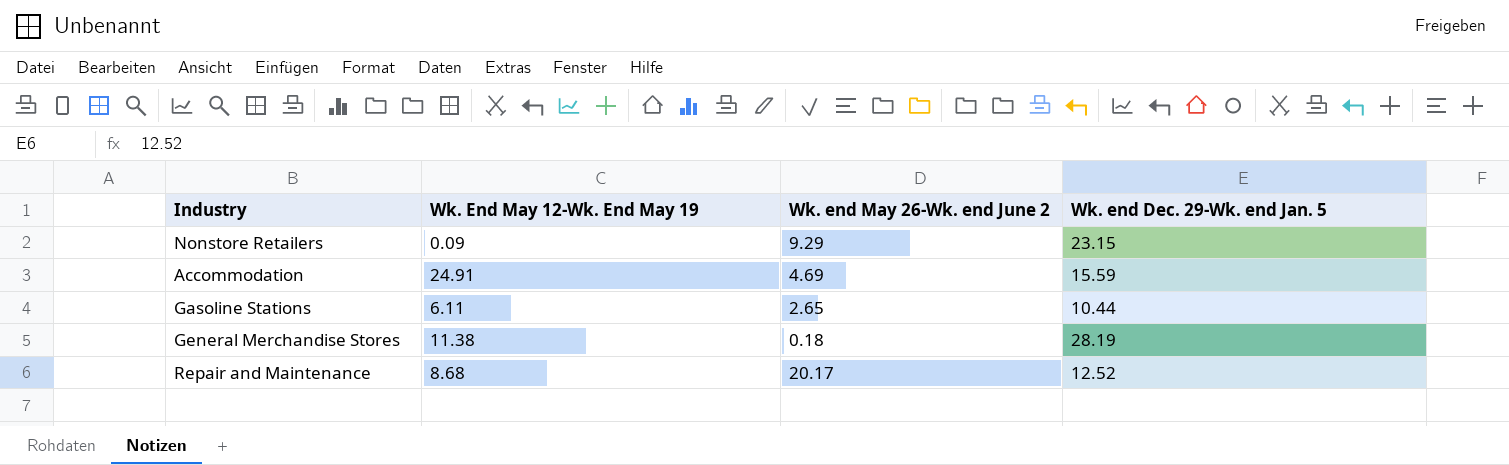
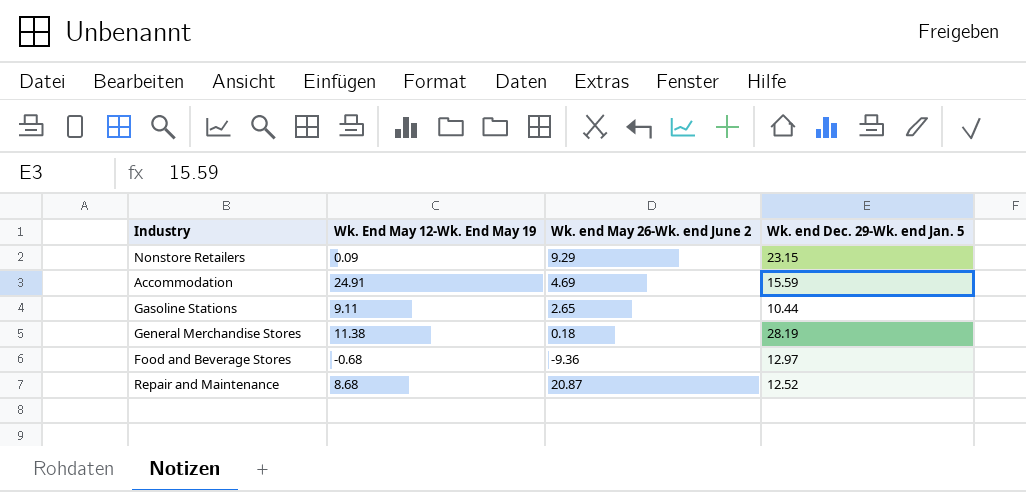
Gasoline Stations | Wk. End May 12-Wk. End May 19: 6.11 -> 9.11
row Food and Beverage Stores: none -> -0.68 | -9.36 | 12.97
Repair and Maintenance | Wk. end May 26-Wk. end June 2: 20.17 -> 20.87

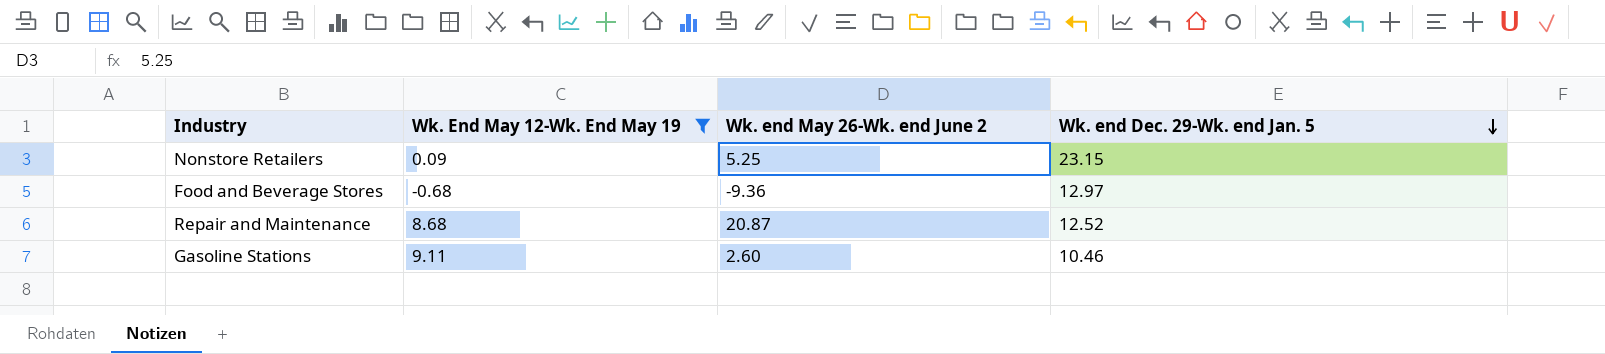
filter: none -> Wk. End May 12-Wk. End May 19 <= 9.11
row order: none -> Wk. end Dec. 29-Wk. end Jan. 5 descending
Nonstore Retailers | Wk. end May 26-Wk. end June 2: 9.29 -> 5.25
Gasoline Stations | Wk. end May 26-Wk. end June 2: 2.65 -> 2.60
Gasoline Stations | Wk. end Dec. 29-Wk. end Jan. 5: 10.44 -> 10.46

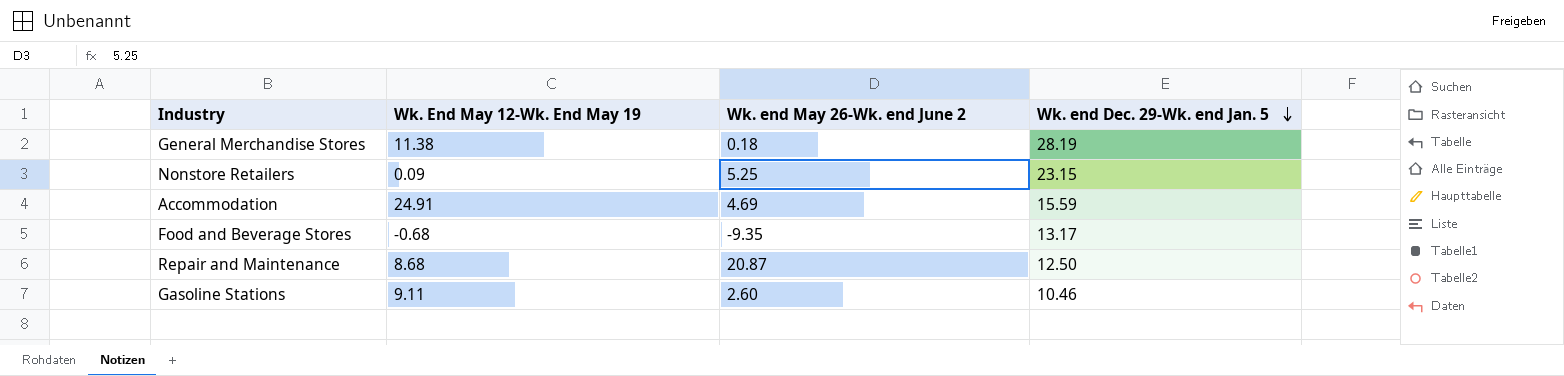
filter: Wk. End May 12-Wk. End May 19 <= 9.11 -> none
Food and Beverage Stores | Wk. end May 26-Wk. end June 2: -9.36 -> -9.35
Food and Beverage Stores | Wk. end Dec. 29-Wk. end Jan. 5: 12.97 -> 13.17
Repair and Maintenance | Wk. end Dec. 29-Wk. end Jan. 5: 12.52 -> 12.50

